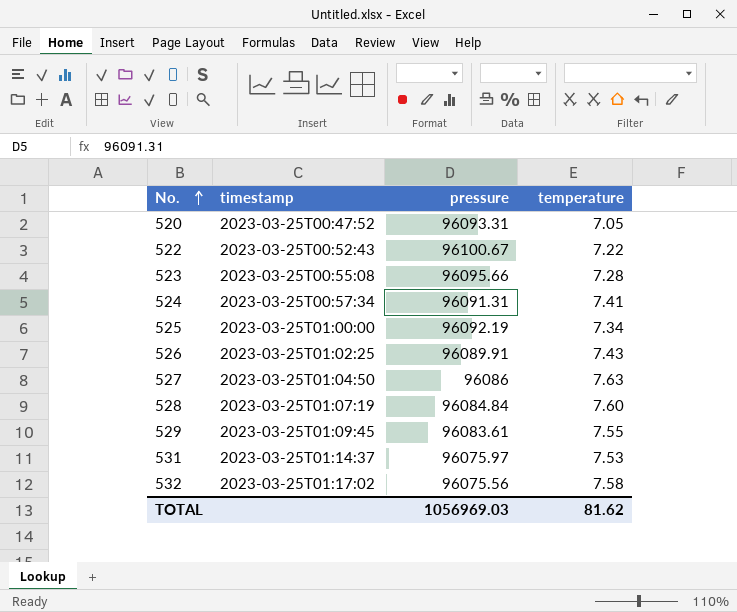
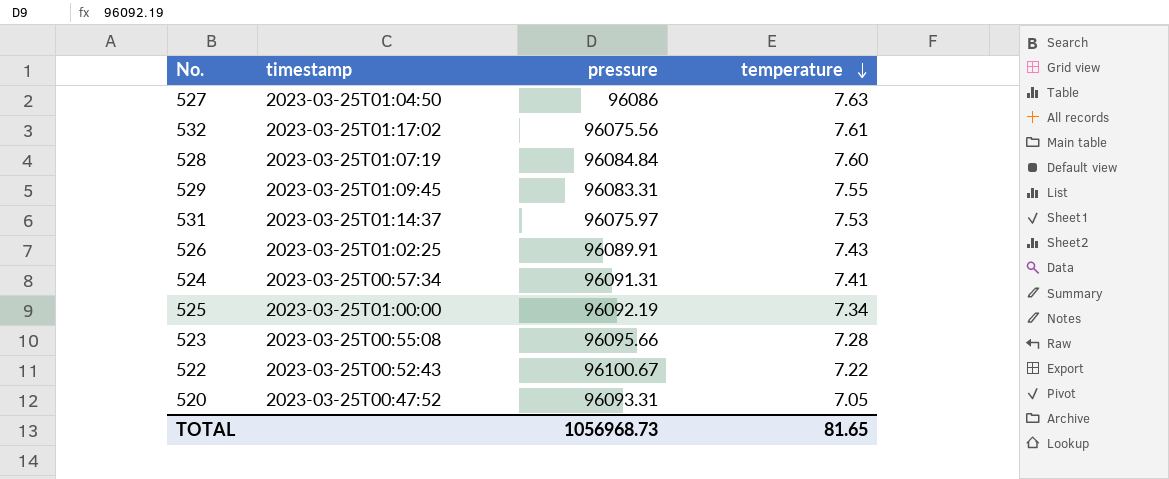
row order: No. ascending -> temperature descending
532 | temperature: 7.58 -> 7.61
529 | pressure: 96083.61 -> 96083.31
TOTAL | pressure: 1056969.03 -> 1056968.73
TOTAL | temperature: 81.62 -> 81.65

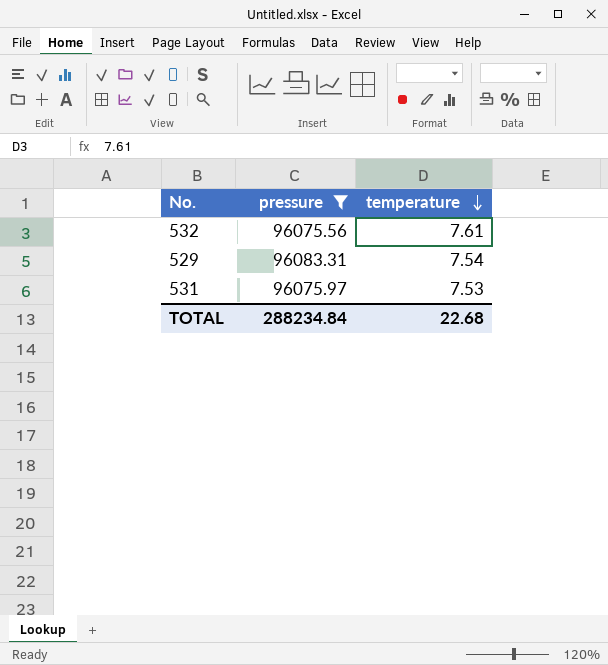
filter: none -> pressure <= 96083.31
column timestamp | position: 2 -> none
529 | temperature: 7.55 -> 7.54
TOTAL | pressure: 1056968.73 -> 288234.84
TOTAL | temperature: 81.65 -> 22.68

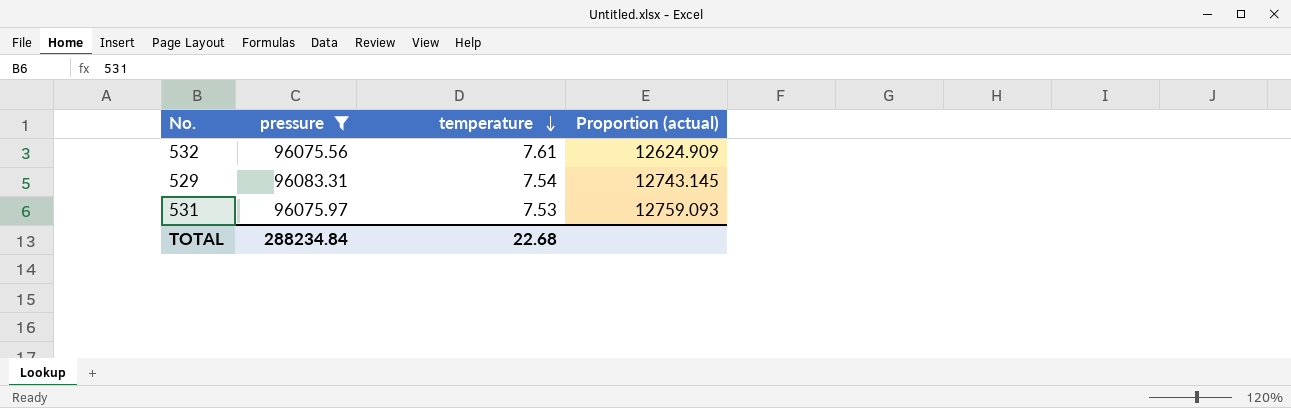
column Proportion (actual) | formula: none -> [pressure] / [temperature]

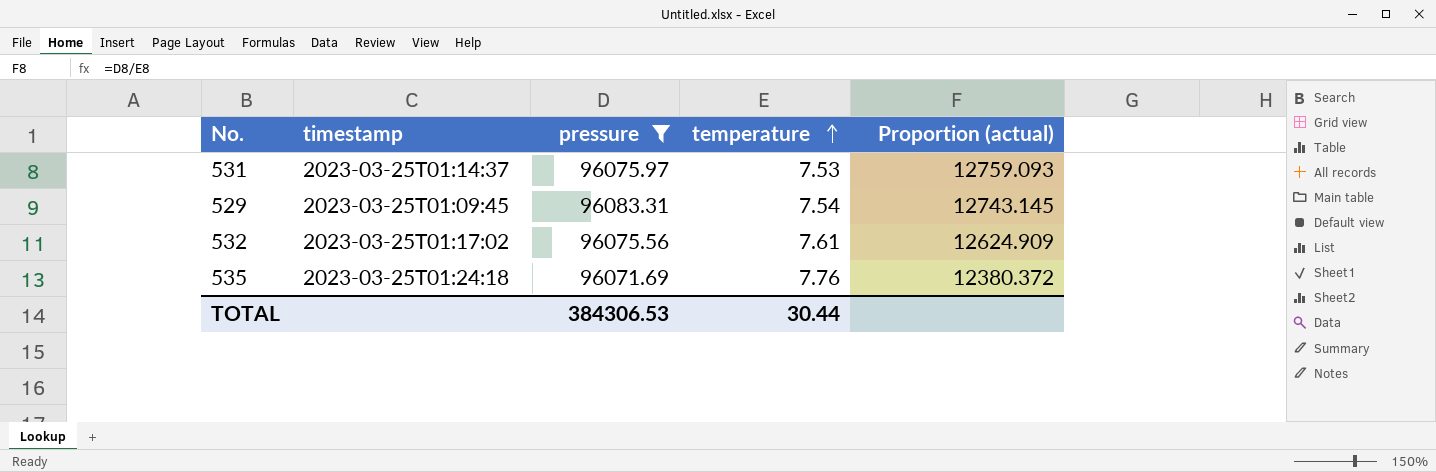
row order: temperature descending -> temperature ascending
column timestamp | position: none -> 2
row 535: none -> 2023-03-25T01:24:18 | 96071.69 | 7.76 | 12380.372
TOTAL | pressure: 288234.84 -> 384306.53
TOTAL | temperature: 22.68 -> 30.44

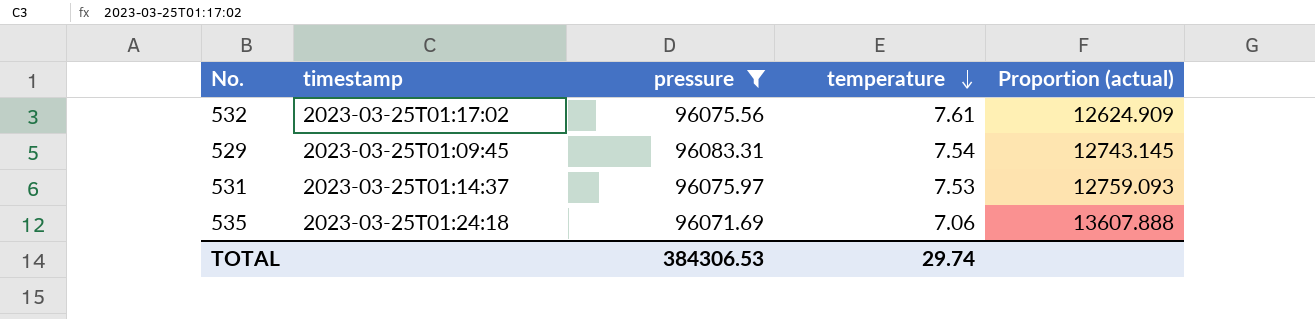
row order: temperature ascending -> temperature descending
535 | temperature: 7.76 -> 7.06
535 | Proportion (actual): 12380.372 -> 13607.888
TOTAL | temperature: 30.44 -> 29.74

